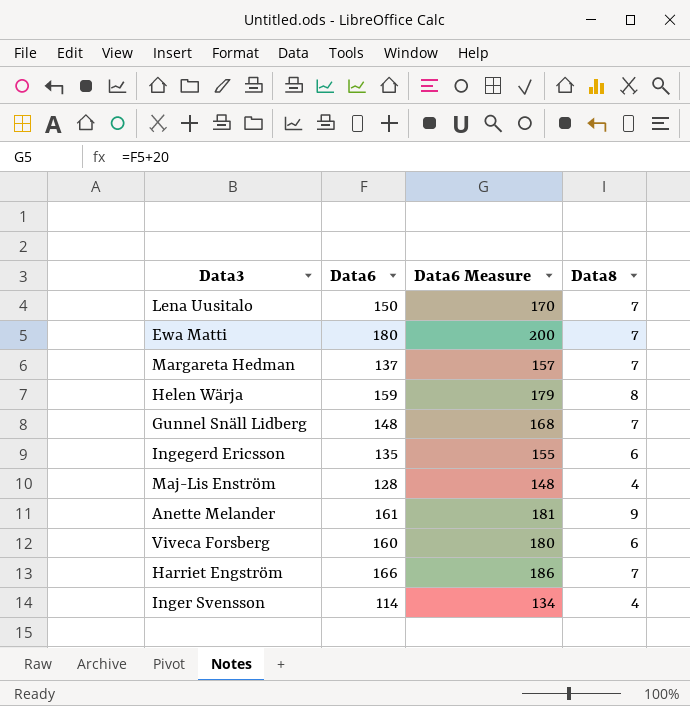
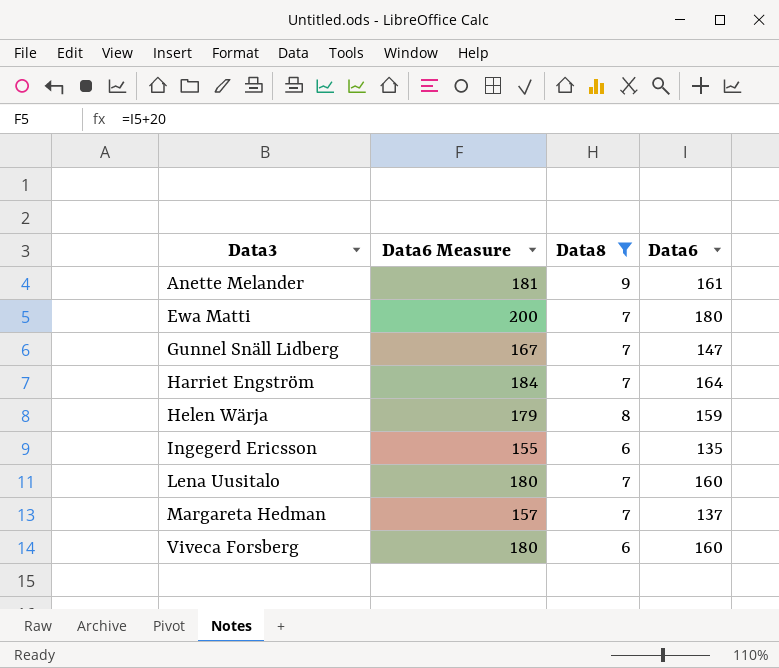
filter: none -> Data8 != 4
row order: none -> Data3 ascending
column Data6 | position: 2 -> 4
Gunnel Snäll Lidberg | Data6 Measure: 168 -> 167
Gunnel Snäll Lidberg | Data6: 148 -> 147
Harriet Engström | Data6 Measure: 186 -> 184
Harriet Engström | Data6: 166 -> 164
Lena Uusitalo | Data6 Measure: 170 -> 180
Lena Uusitalo | Data6: 150 -> 160

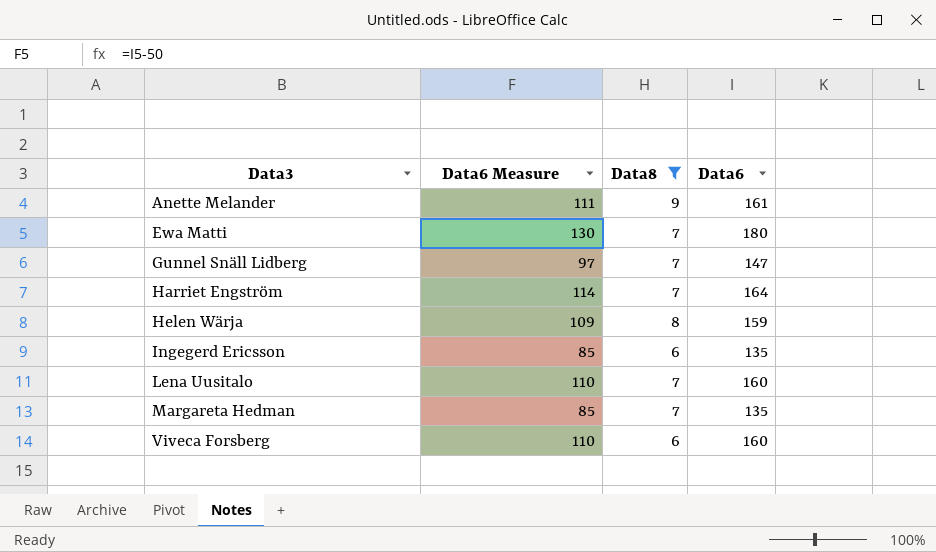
column Data6 Measure | formula: [Data6] + 20 -> [Data6] - 50
Margareta Hedman | Data6: 137 -> 135

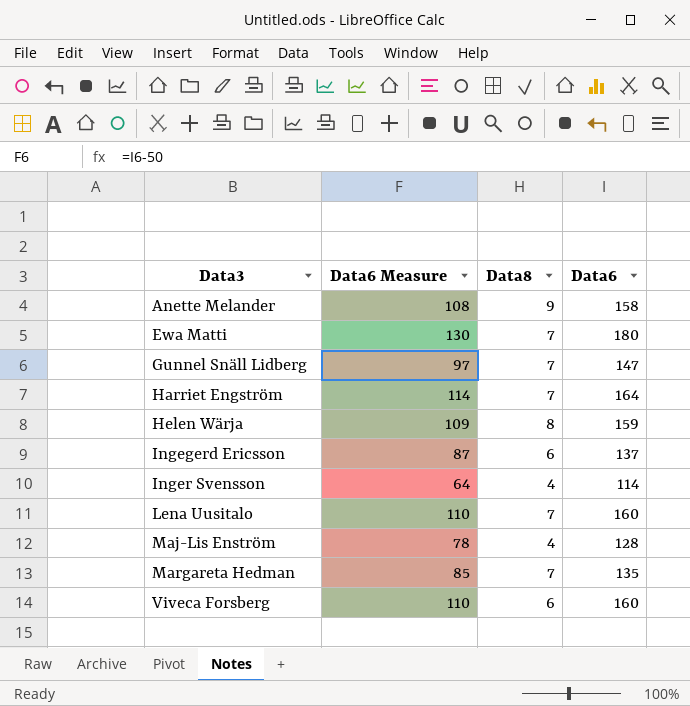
filter: Data8 != 4 -> none
Anette Melander | Data6 Measure: 111 -> 108
Anette Melander | Data6: 161 -> 158
Ingegerd Ericsson | Data6 Measure: 85 -> 87
Ingegerd Ericsson | Data6: 135 -> 137

